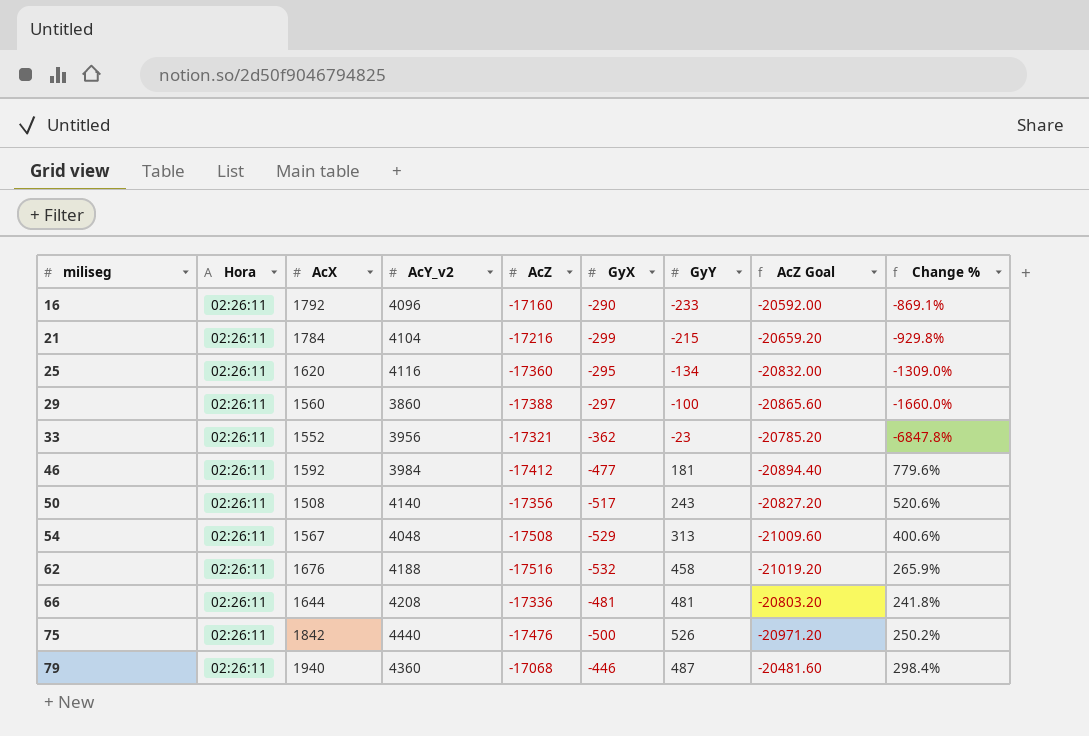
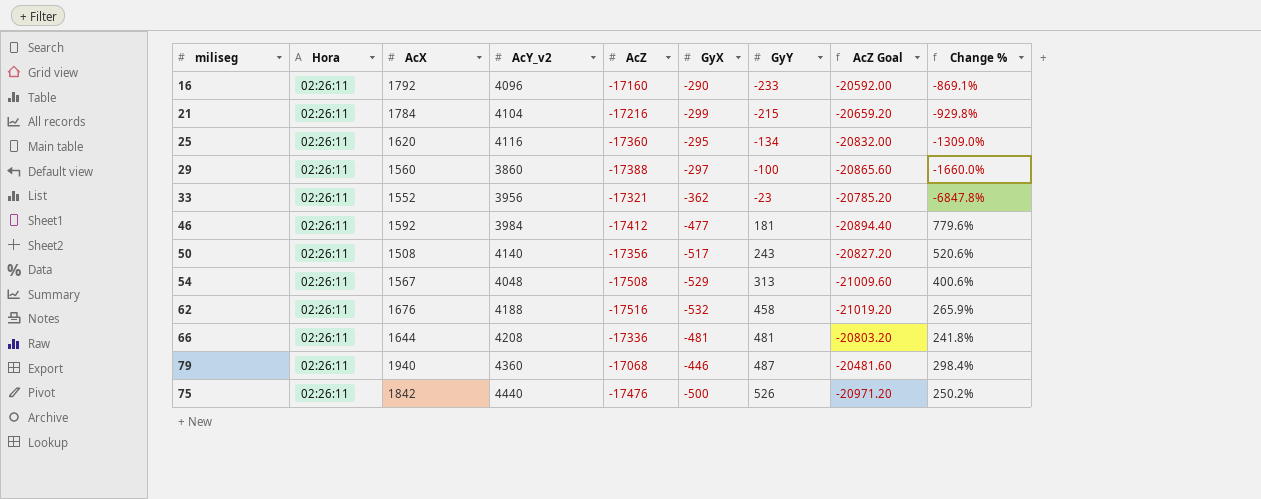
row order: miliseg ascending -> GyY ascending

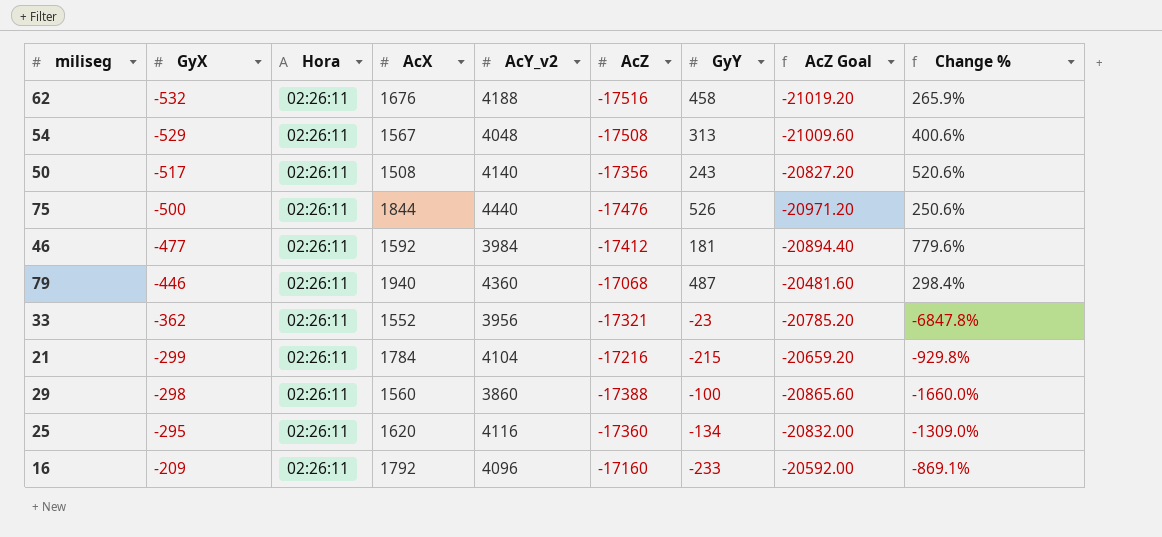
row order: GyY ascending -> GyX ascending
column GyX | position: 6 -> 2
row 66: 02:26:11 | 1644 | 4208 | -17336 | -481 | 481 | -20803.20 | 241.8% -> none
75 | AcX: 1842 -> 1844
75 | Change %: 250.2% -> 250.6%
29 | GyX: -297 -> -298
16 | GyX: -290 -> -209

